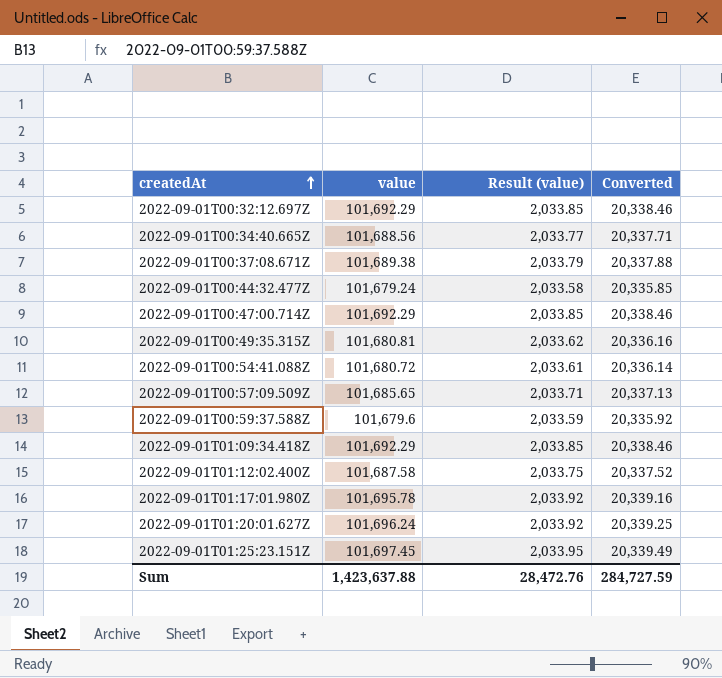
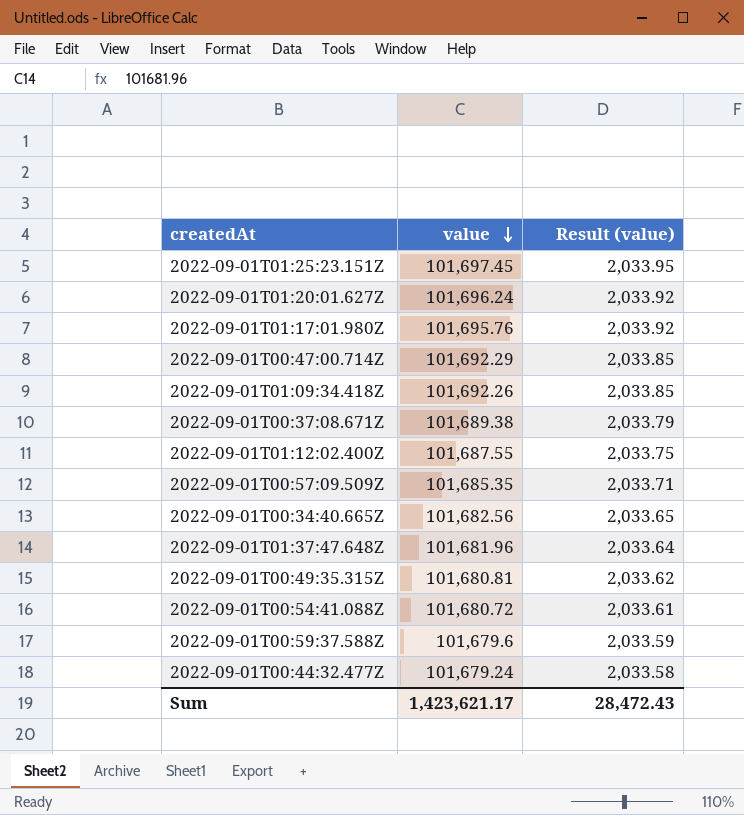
row order: createdAt ascending -> value descending
column Converted | formula: [value] * 0.2 -> none
row 2022-09-01T00:32:12.697Z: 101,692.29 | 2,033.85 | 20,338.46 -> none
2022-09-01T01:17:01.980Z | value: 101,695.78 -> 101,695.76
2022-09-01T01:09:34.418Z | value: 101,692.29 -> 101,692.26
2022-09-01T01:12:02.400Z | value: 101,687.58 -> 101,687.55
2022-09-01T00:57:09.509Z | value: 101,685.65 -> 101,685.35
2022-09-01T00:34:40.665Z | value: 101,688.56 -> 101,682.56
2022-09-01T00:34:40.665Z | Result (value): 2,033.77 -> 2,033.65
row 2022-09-01T01:37:47.648Z: none -> 101,681.96 | 2,033.64
Sum | value: 1,423,637.88 -> 1,423,621.17
Sum | Result (value): 28,472.76 -> 28,472.43

